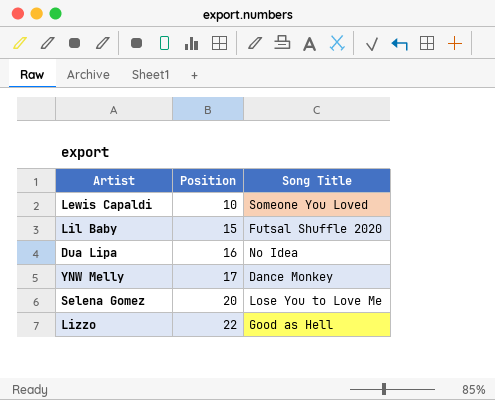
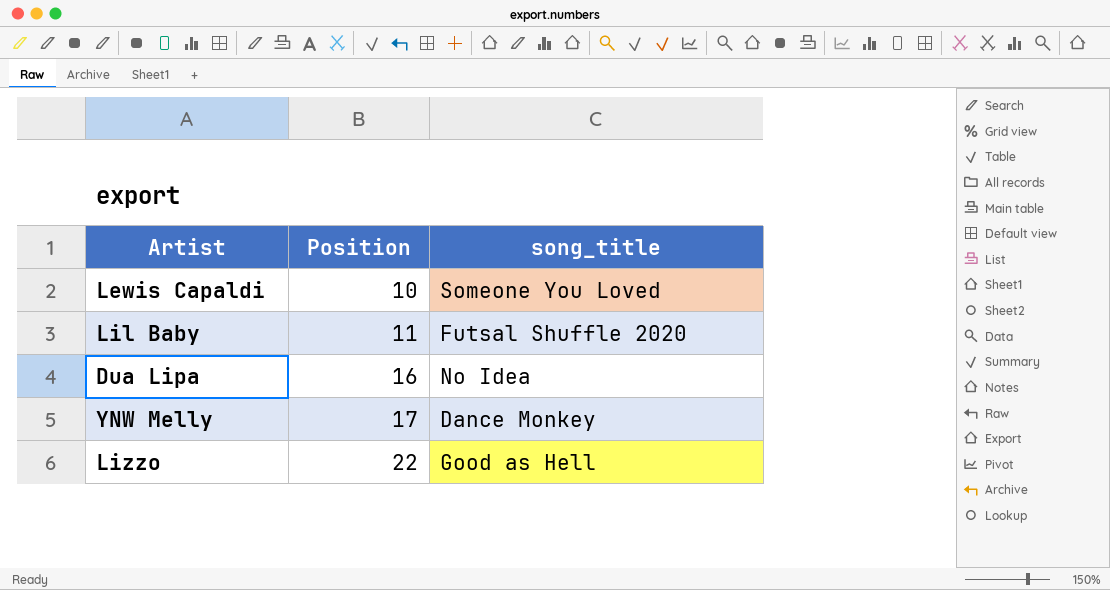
column name: Song Title -> song_title
row Selena Gomez: 20 | Lose You to Love Me -> none
Lil Baby | Position: 15 -> 11

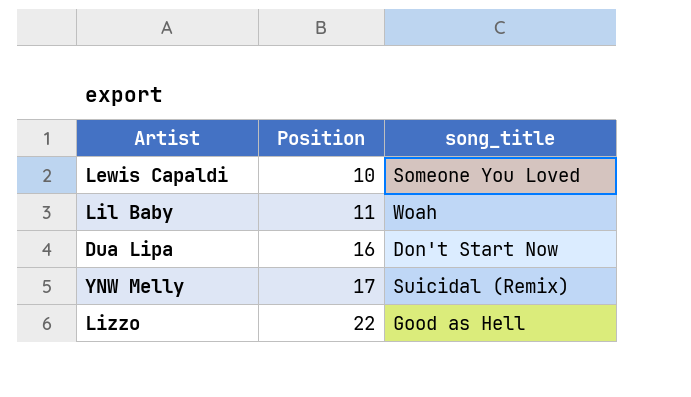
Lil Baby | song_title: Futsal Shuffle 2020 -> Woah
Dua Lipa | song_title: No Idea -> Don't Start Now
YNW Melly | song_title: Dance Monkey -> Suicidal (Remix)

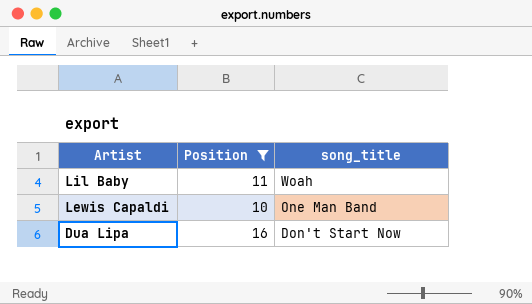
filter: none -> Position <= 16
row order: Position ascending -> Artist descending
Lewis Capaldi | song_title: Someone You Loved -> One Man Band

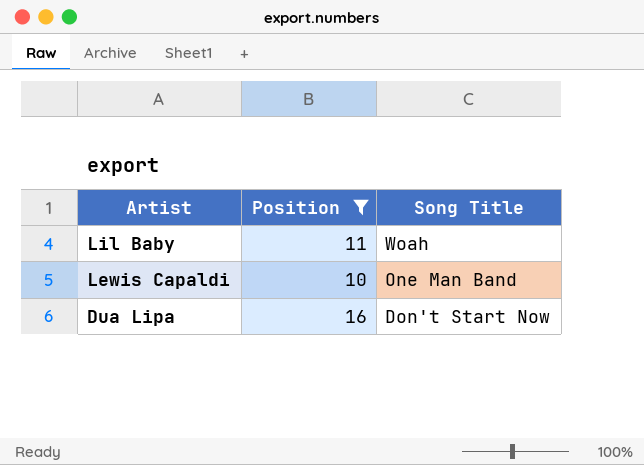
column name: song_title -> Song Title

